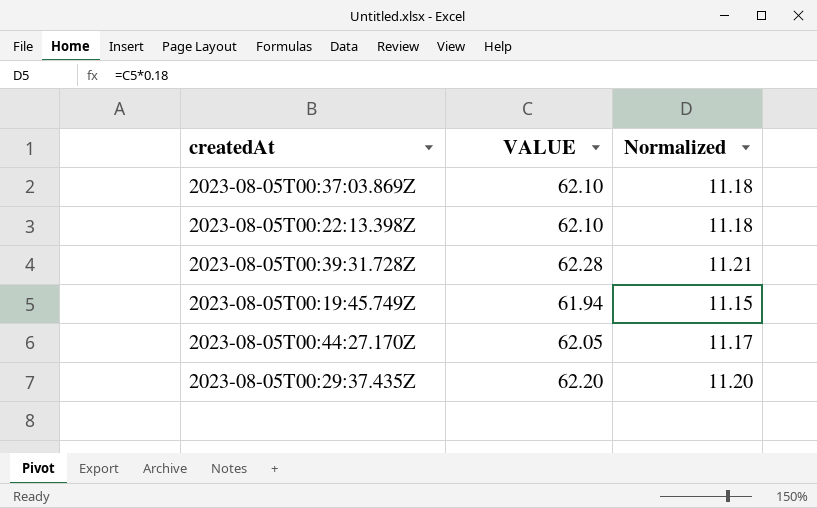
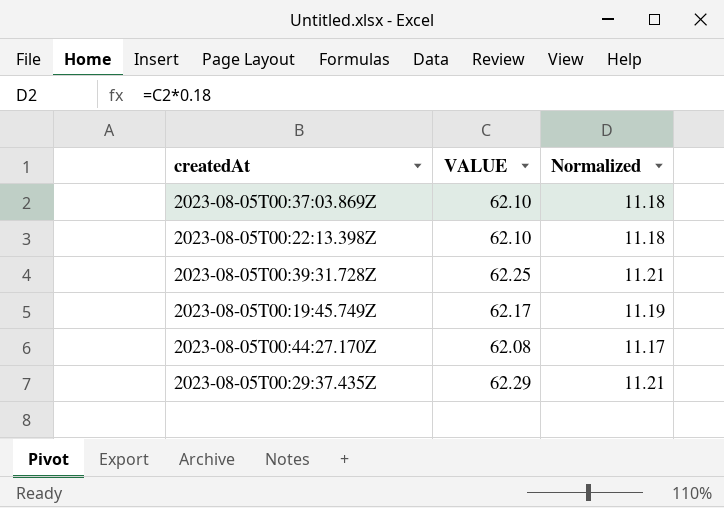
2023-08-05T00:39:31.728Z | VALUE: 62.28 -> 62.25
2023-08-05T00:19:45.749Z | VALUE: 61.94 -> 62.17
2023-08-05T00:19:45.749Z | Normalized: 11.15 -> 11.19
2023-08-05T00:44:27.170Z | VALUE: 62.05 -> 62.08
2023-08-05T00:29:37.435Z | VALUE: 62.20 -> 62.29
2023-08-05T00:29:37.435Z | Normalized: 11.20 -> 11.21

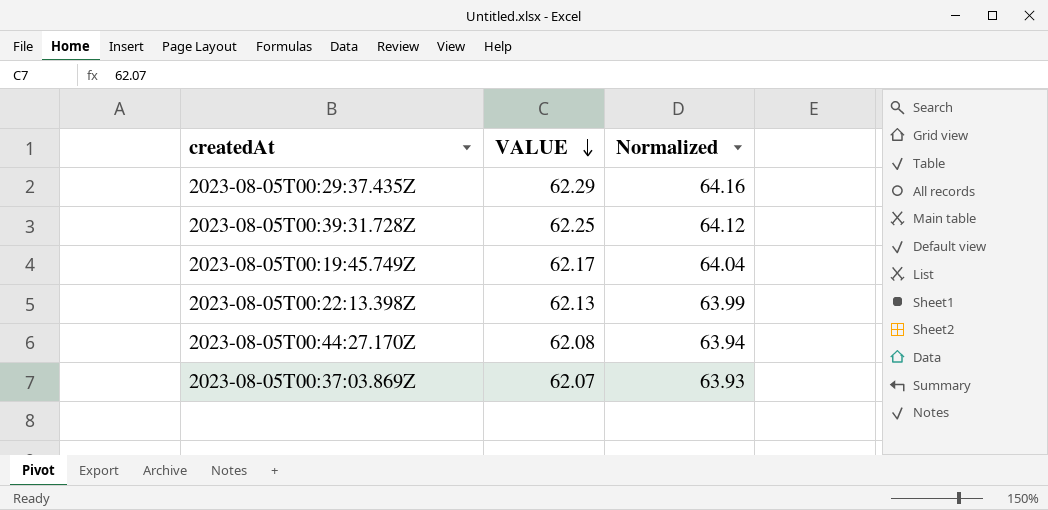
row order: none -> VALUE descending
column Normalized | formula: [VALUE] * 0.18 -> [VALUE] * 1.03
2023-08-05T00:22:13.398Z | VALUE: 62.10 -> 62.13
2023-08-05T00:37:03.869Z | VALUE: 62.10 -> 62.07

